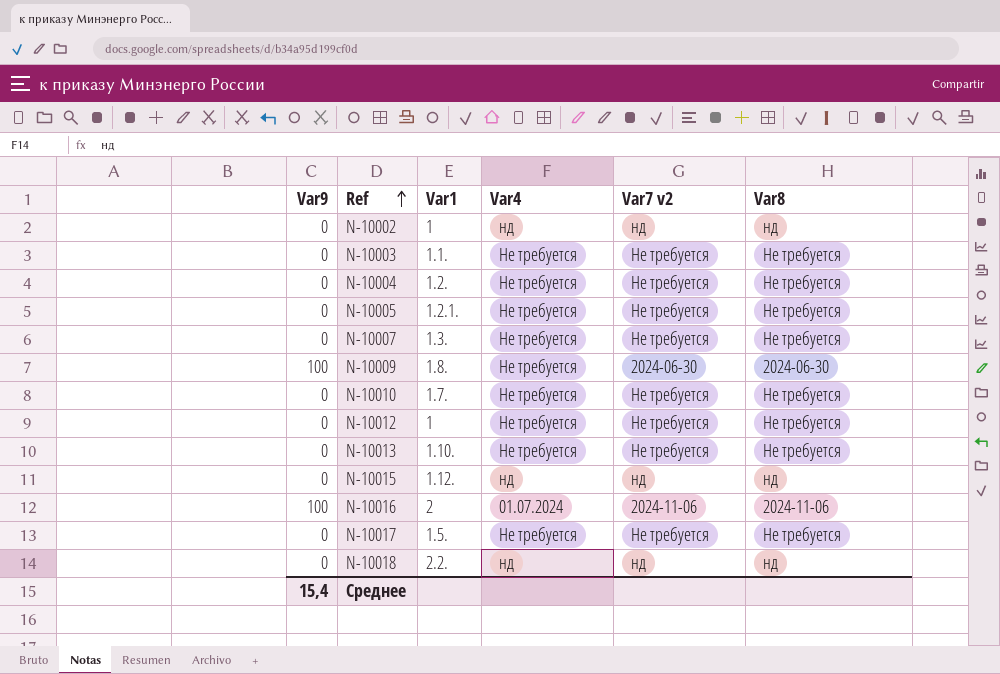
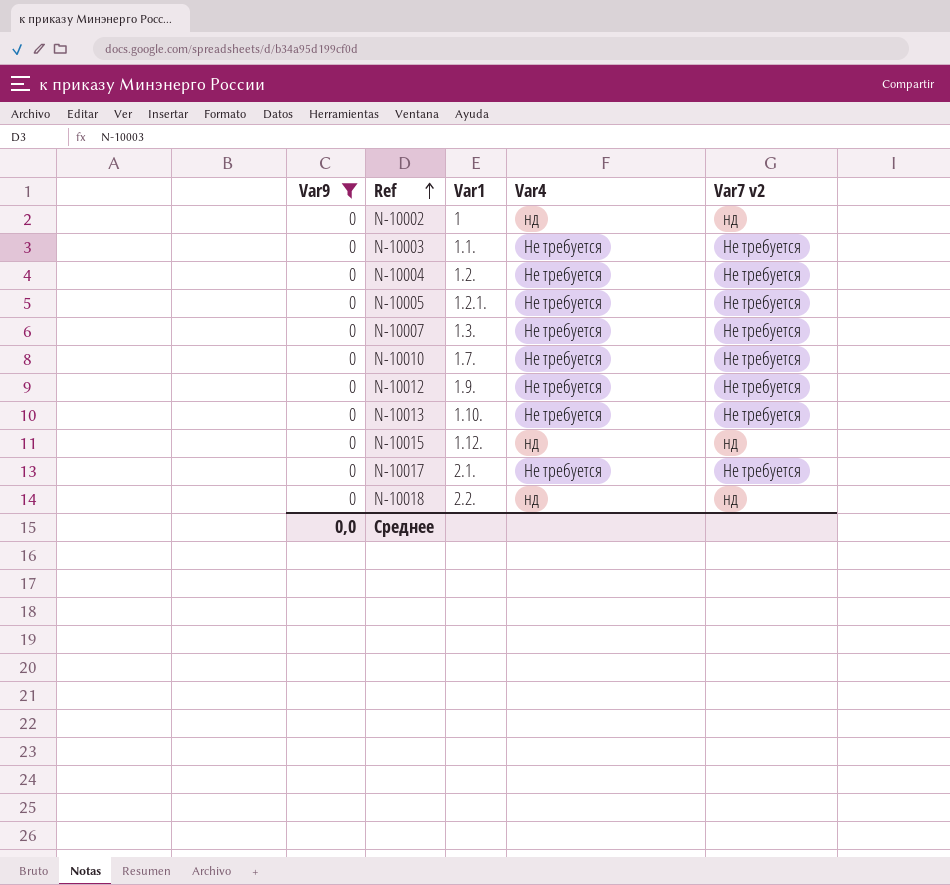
filter: none -> Var9 = 0
column Var8 | position: 6 -> none
N-10012 | Var1: 1 -> 1.9.
N-10017 | Var1: 1.5. -> 2.1.
Среднее | Var9: 15,4 -> 0,0

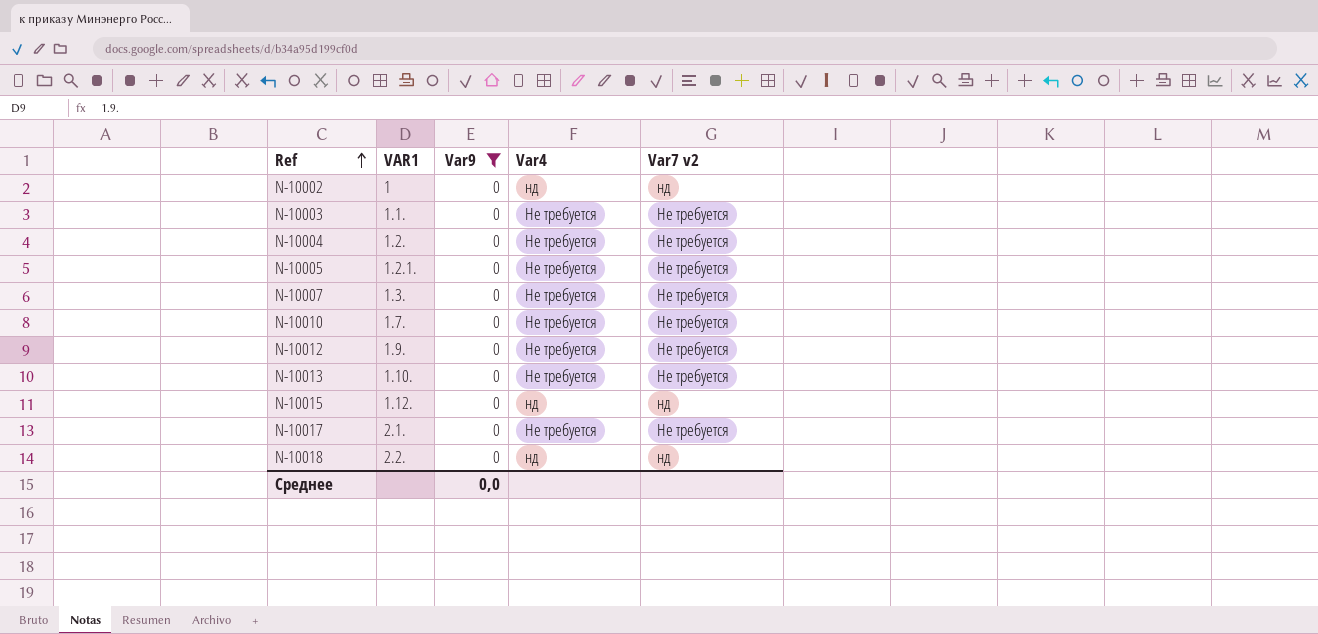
column name: Var1 -> VAR1
column Var9 | position: 1 -> 3

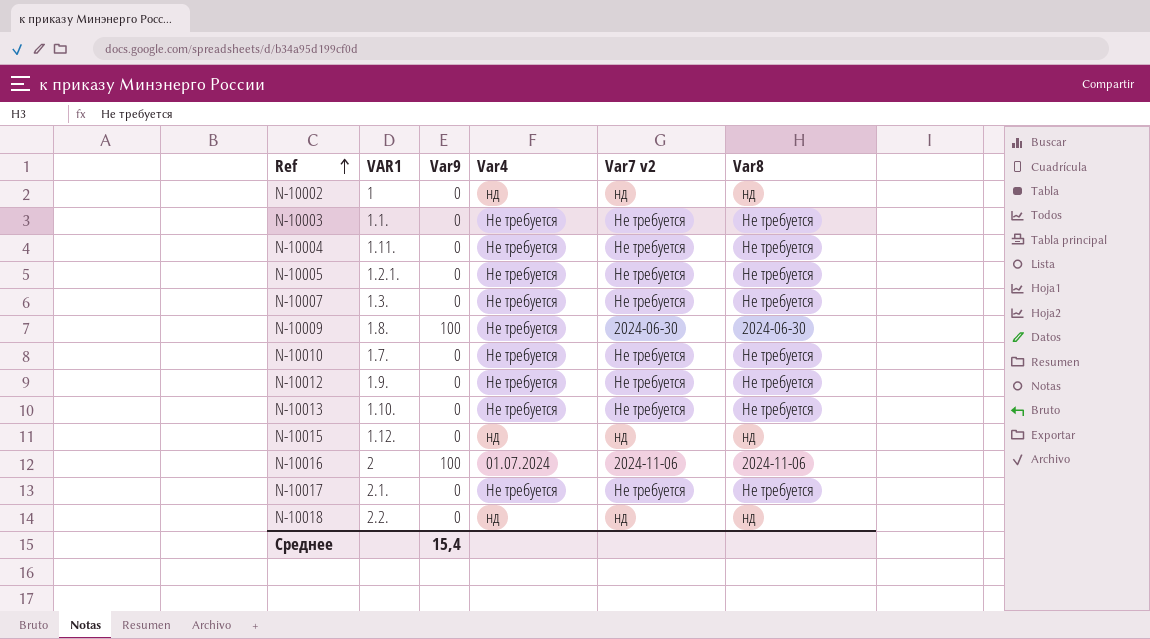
filter: Var9 = 0 -> none
column Var8 | position: none -> 6
N-10004 | VAR1: 1.2. -> 1.11.
Среднее | Var9: 0,0 -> 15,4

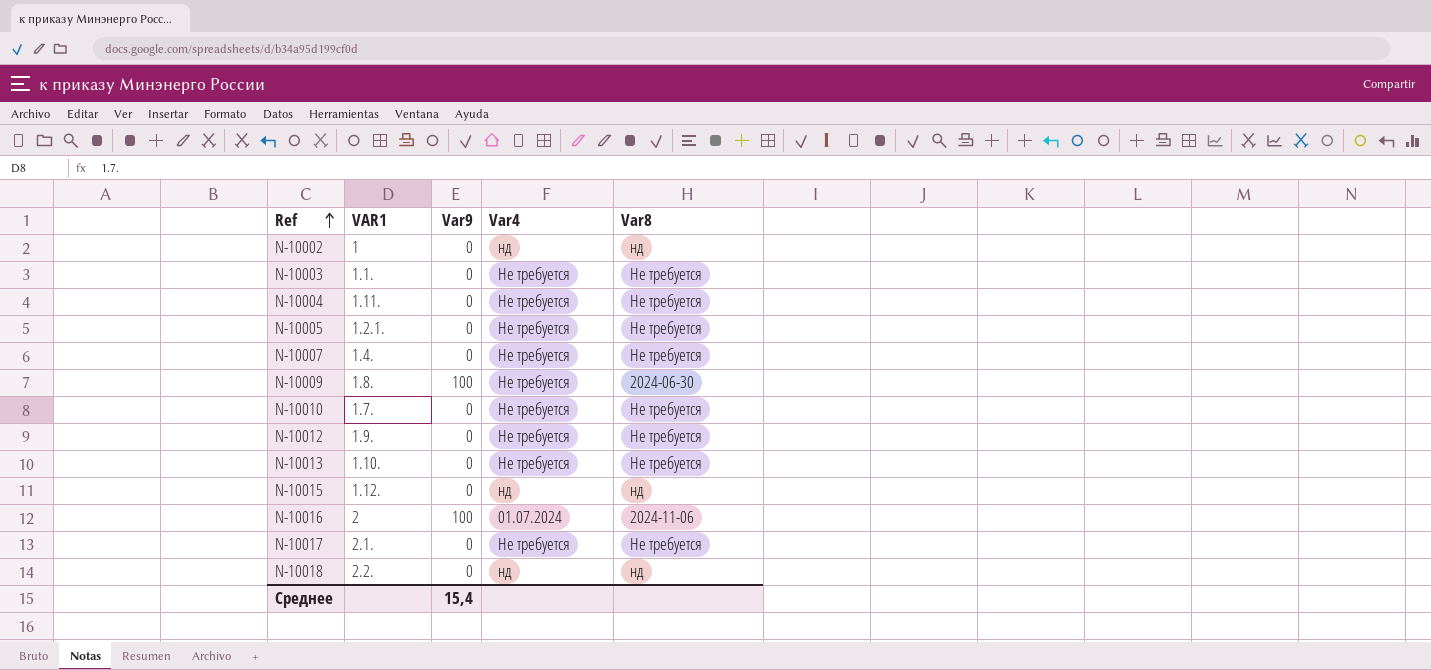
column Var7 v2 | position: 5 -> none
N-10007 | VAR1: 1.3. -> 1.4.

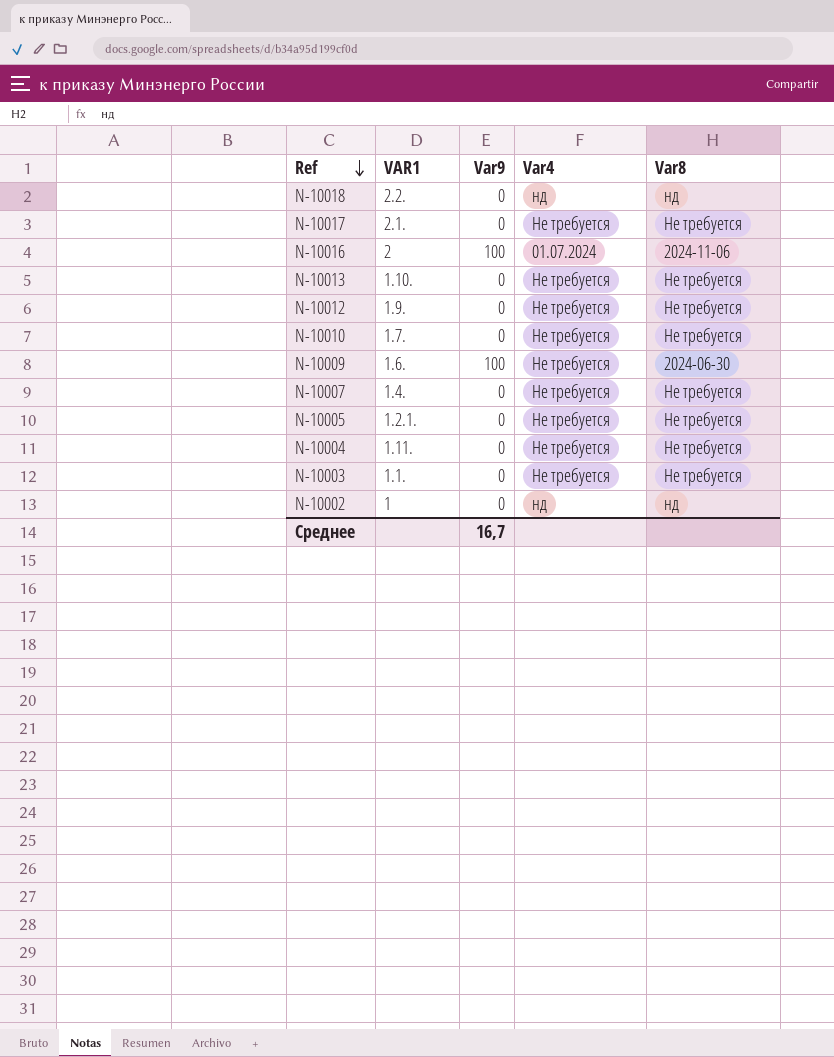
row order: Ref ascending -> Ref descending
row N-10015: 1.12. | 0 | нд | нд -> none
N-10009 | VAR1: 1.8. -> 1.6.
Среднее | Var9: 15,4 -> 16,7

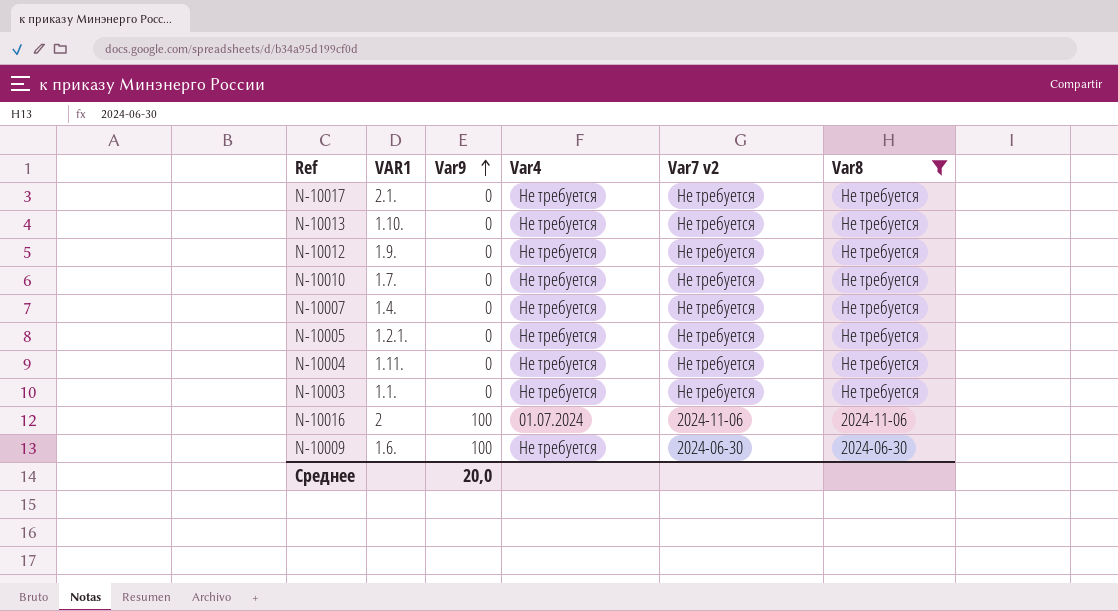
filter: none -> Var8 != нд
row order: Ref descending -> Var9 ascending
column Var7 v2 | position: none -> 5
Среднее | Var9: 16,7 -> 20,0

